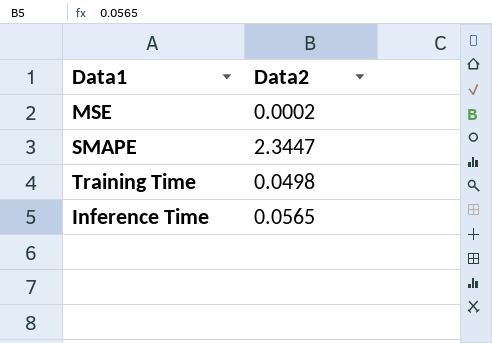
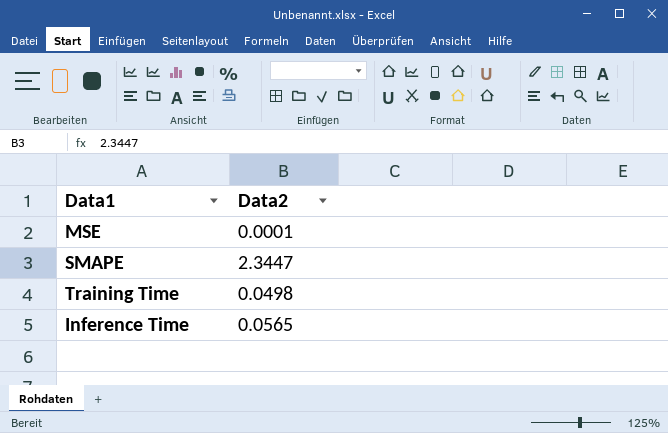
MSE | Data2: 0.0002 -> 0.0001

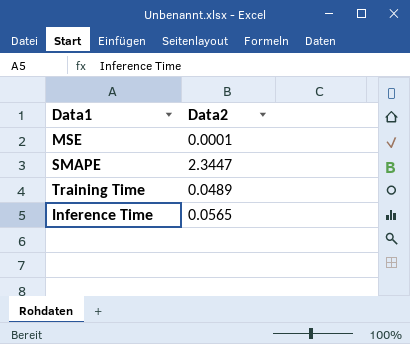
Training Time | Data2: 0.0498 -> 0.0489

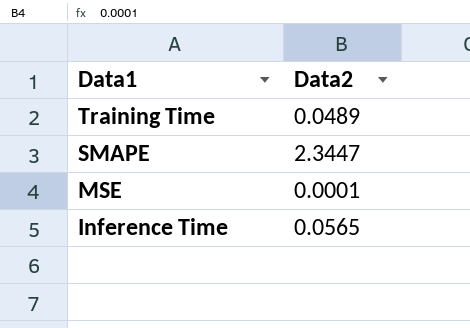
row order: none -> Data1 descending

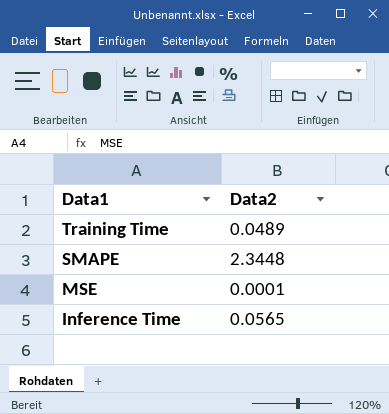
SMAPE | Data2: 2.3447 -> 2.3448

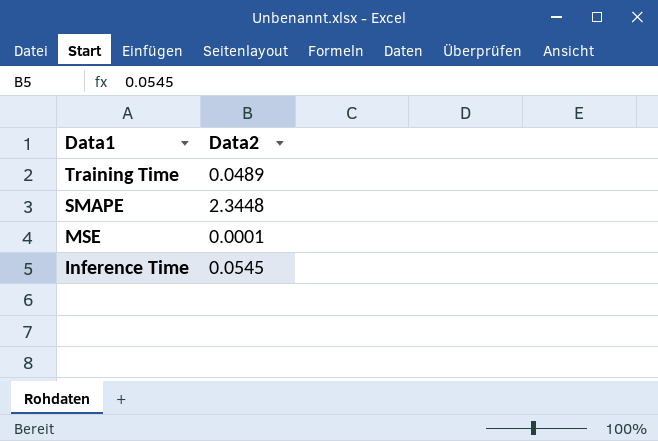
Inference Time | Data2: 0.0565 -> 0.0545

